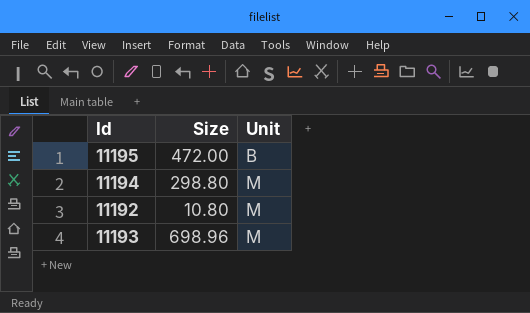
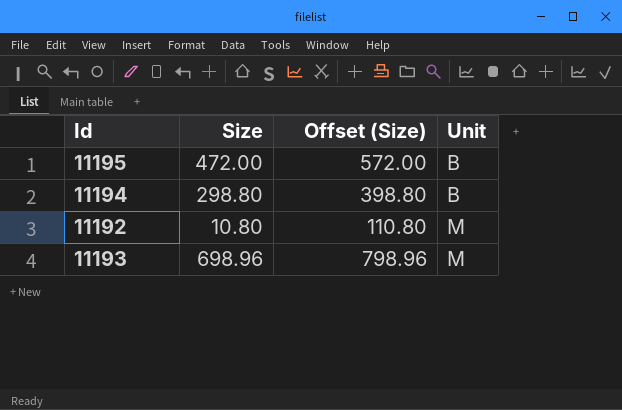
column Offset (Size) | formula: none -> [Size] + 100
11194 | Unit: M -> B

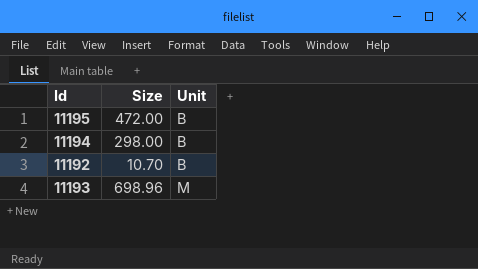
column Offset (Size) | formula: [Size] + 100 -> none
11194 | Size: 298.80 -> 298.00
11192 | Size: 10.80 -> 10.70
11192 | Unit: M -> B

